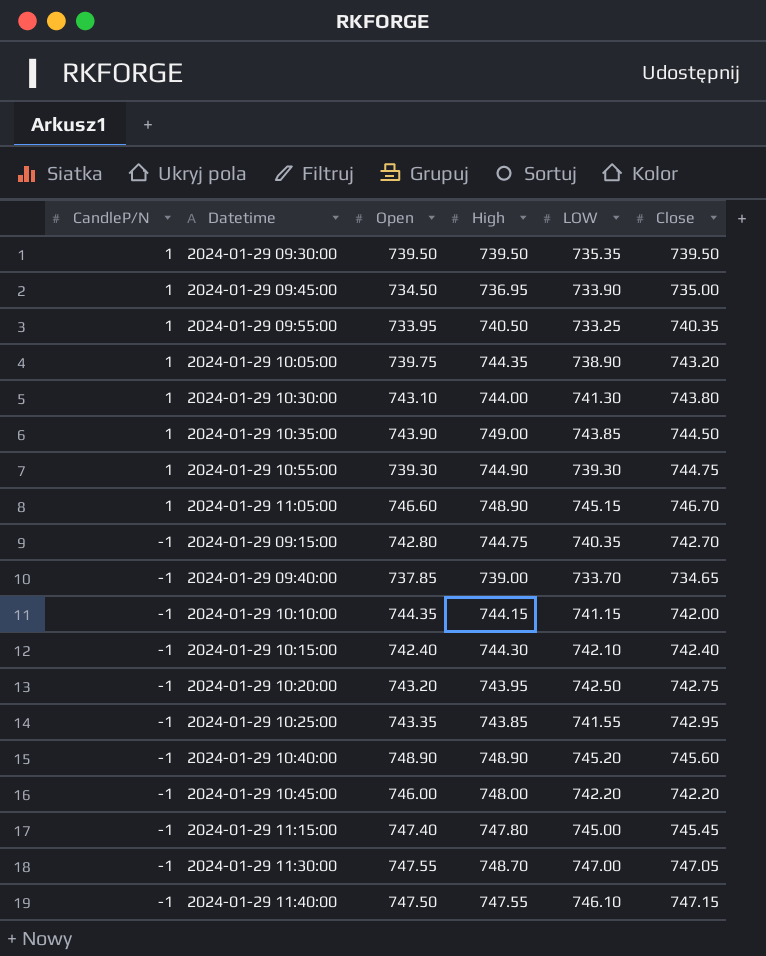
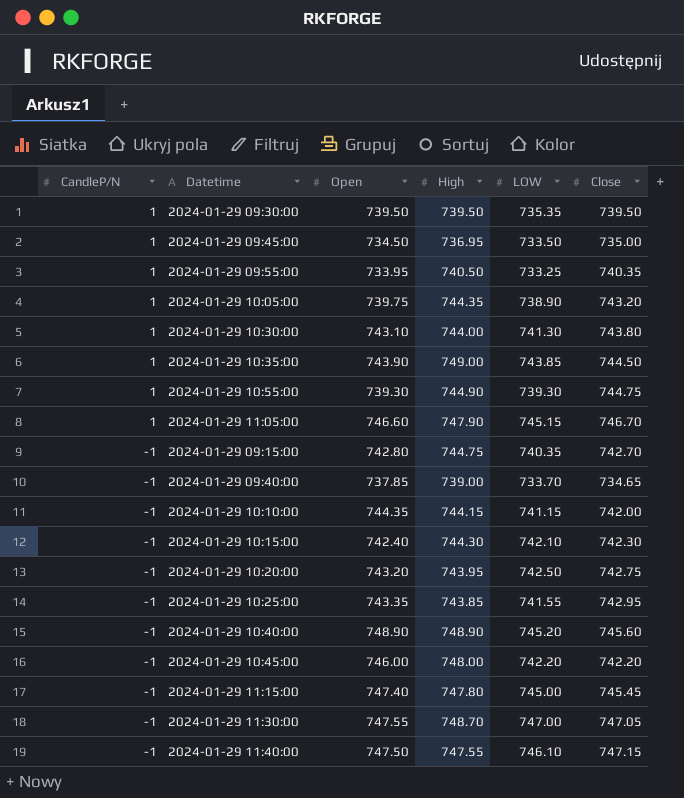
2024-01-29 09:45:00 | LOW: 733.90 -> 733.50
2024-01-29 11:05:00 | High: 748.90 -> 747.90
2024-01-29 10:15:00 | Close: 742.40 -> 742.30

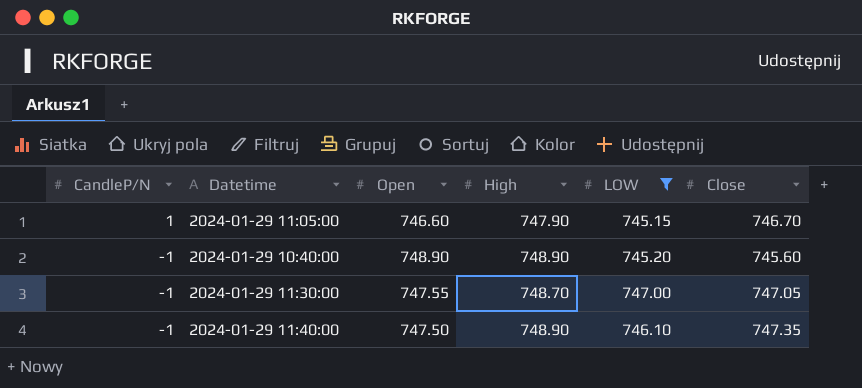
filter: none -> LOW >= 745.15
2024-01-29 11:40:00 | High: 747.55 -> 748.90
2024-01-29 11:40:00 | Close: 747.15 -> 747.35

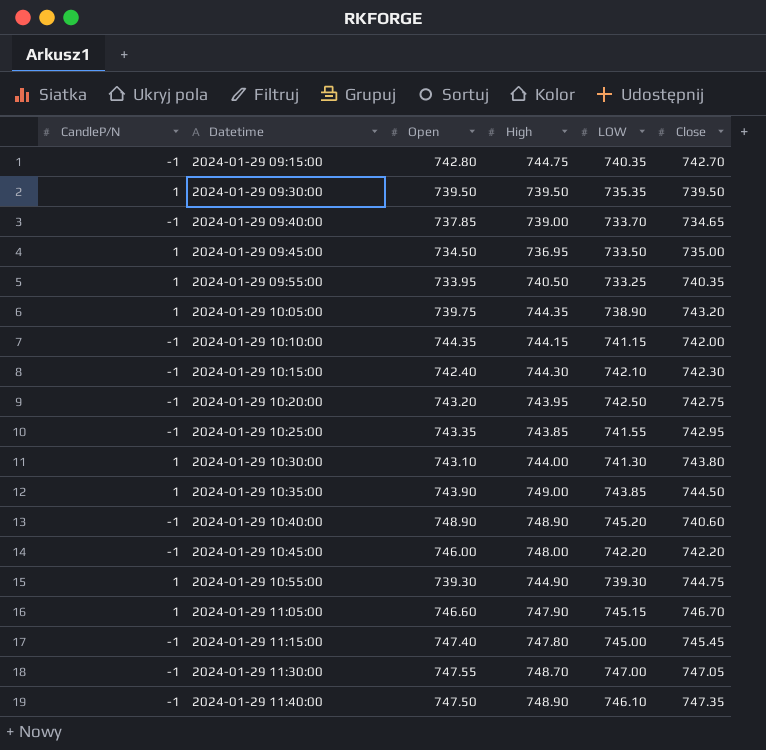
filter: LOW >= 745.15 -> none
row order: CandleP/N descending -> Datetime ascending
2024-01-29 10:40:00 | Close: 745.60 -> 740.60

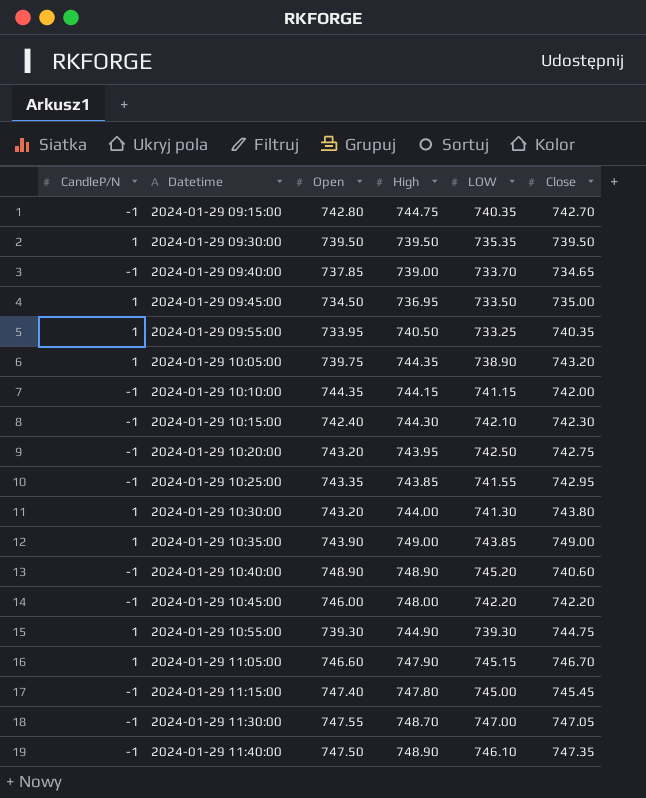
2024-01-29 10:30:00 | Open: 743.10 -> 743.20
2024-01-29 10:35:00 | Close: 744.50 -> 749.00

